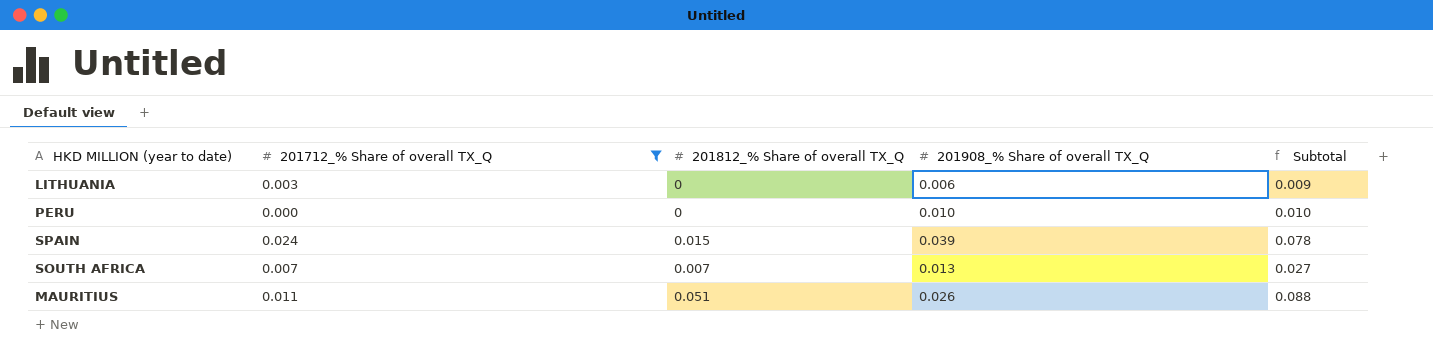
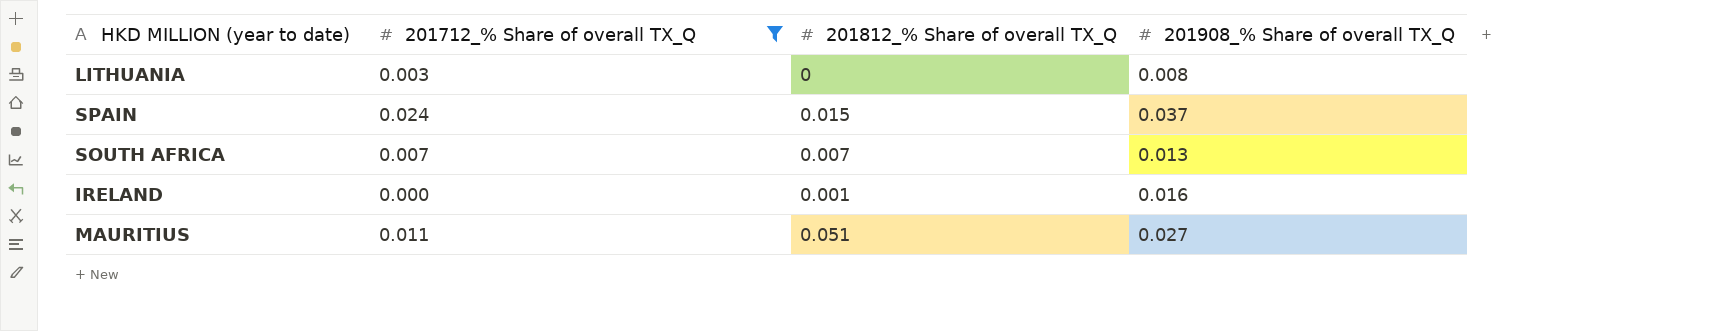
column Subtotal | formula: [201712_% Share of overall TX_Q] + [201812_% Share of overall TX_Q] + [201908_% Share of overall TX_Q] -> none
row PERU: 0.000 | 0 | 0.010 | 0.010 -> none
LITHUANIA | 201908_% Share of overall TX_Q: 0.006 -> 0.008
SPAIN | 201908_% Share of overall TX_Q: 0.039 -> 0.037
row IRELAND: none -> 0.000 | 0.001 | 0.016
MAURITIUS | 201908_% Share of overall TX_Q: 0.026 -> 0.027

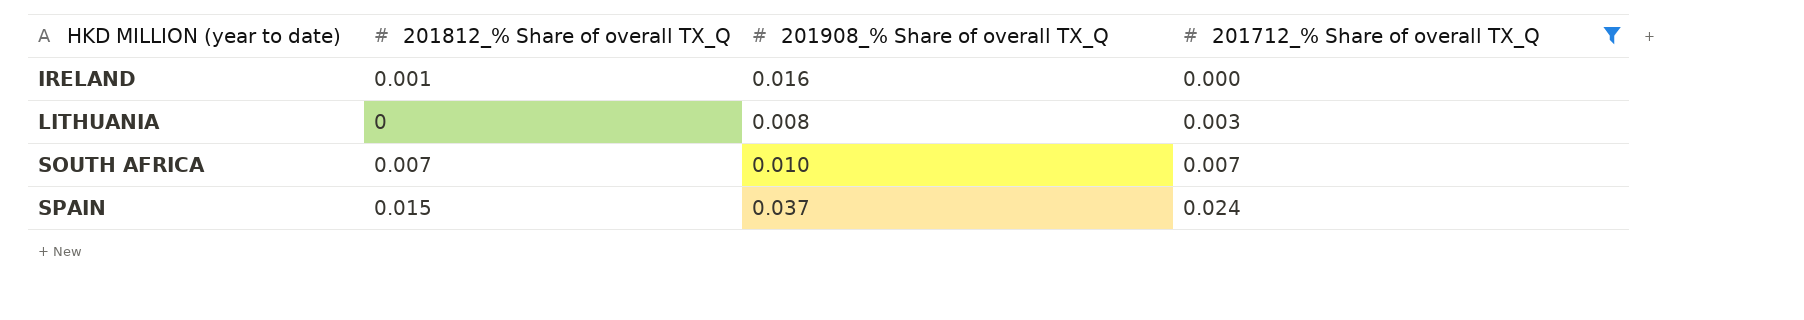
row order: none -> HKD MILLION (year to date) ascending
column 201712_% Share of overall TX_Q | position: 2 -> 4
row MAURITIUS: 0.011 | 0.051 | 0.027 -> none
SOUTH AFRICA | 201908_% Share of overall TX_Q: 0.013 -> 0.010

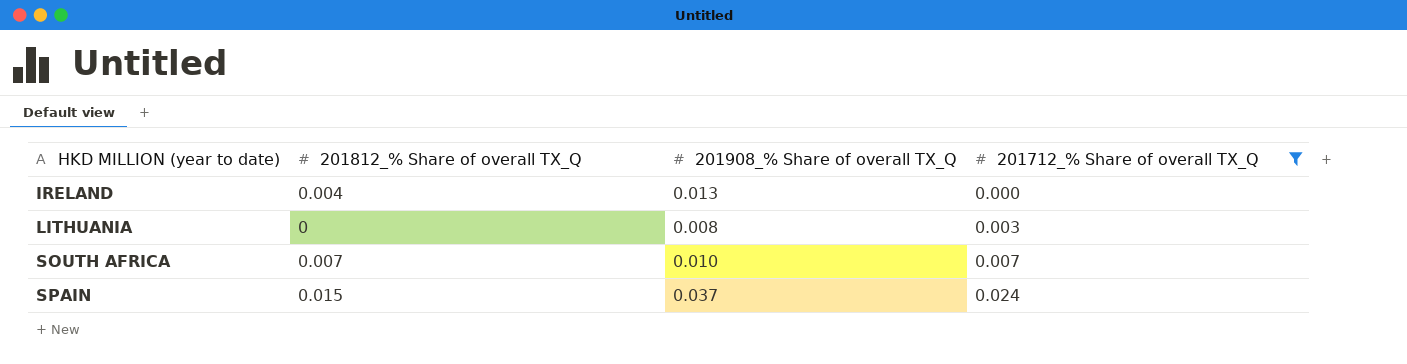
IRELAND | 201812_% Share of overall TX_Q: 0.001 -> 0.004
IRELAND | 201908_% Share of overall TX_Q: 0.016 -> 0.013

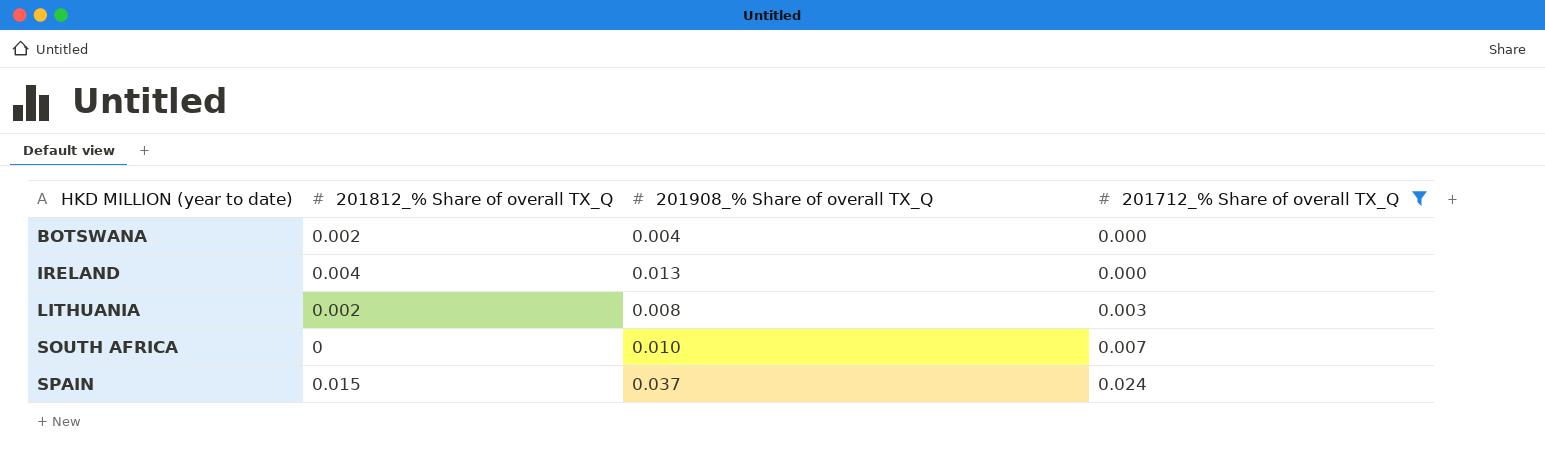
row BOTSWANA: none -> 0.002 | 0.004 | 0.000
LITHUANIA | 201812_% Share of overall TX_Q: 0 -> 0.002
SOUTH AFRICA | 201812_% Share of overall TX_Q: 0.007 -> 0

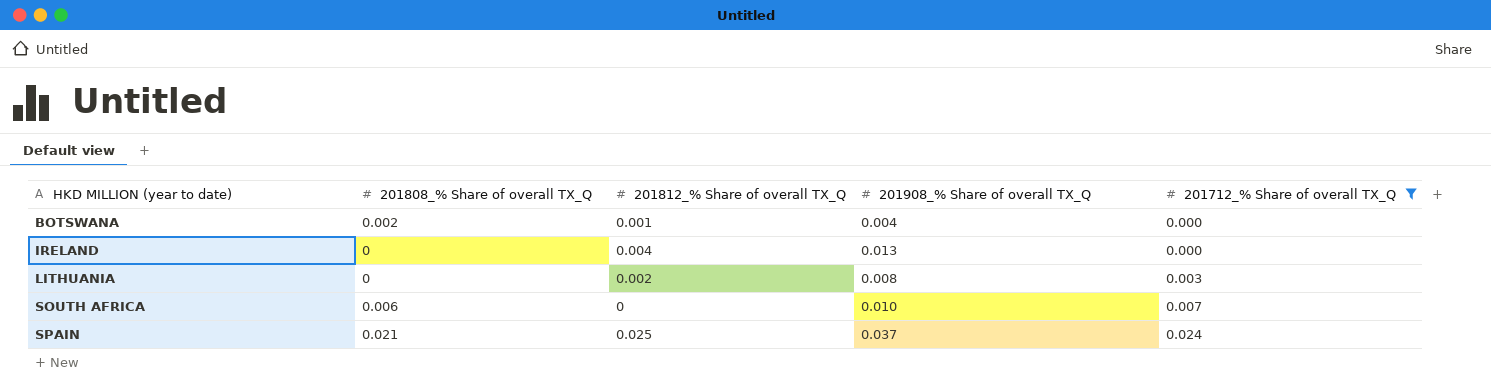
column 201808_% Share of overall TX_Q | position: none -> 2
BOTSWANA | 201812_% Share of overall TX_Q: 0.002 -> 0.001
SPAIN | 201812_% Share of overall TX_Q: 0.015 -> 0.025

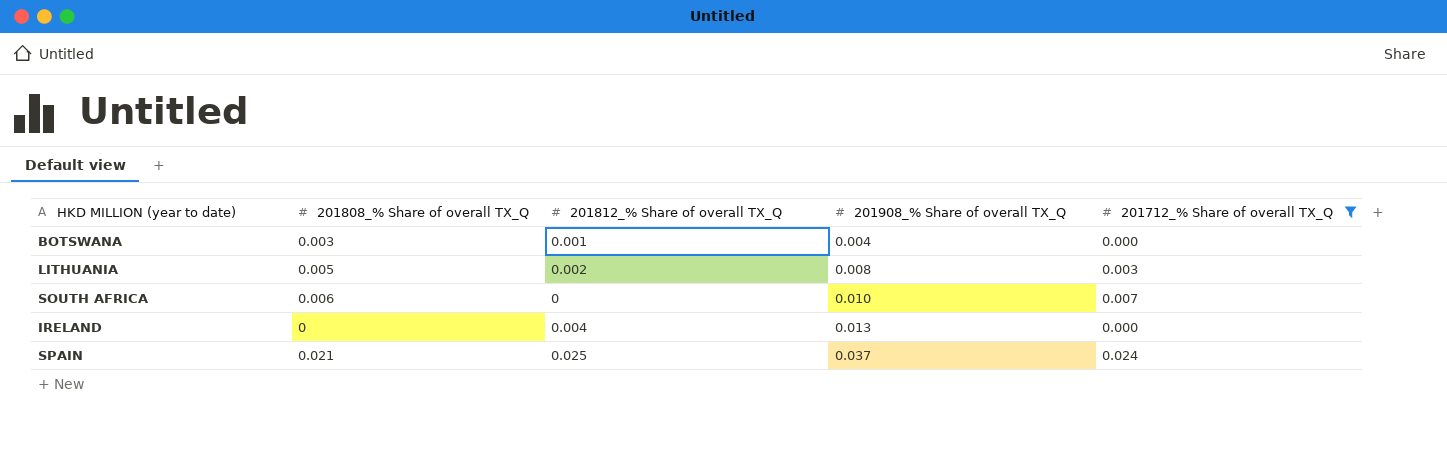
row order: HKD MILLION (year to date) ascending -> 201908_% Share of overall TX_Q ascending
BOTSWANA | 201808_% Share of overall TX_Q: 0.002 -> 0.003
LITHUANIA | 201808_% Share of overall TX_Q: 0 -> 0.005

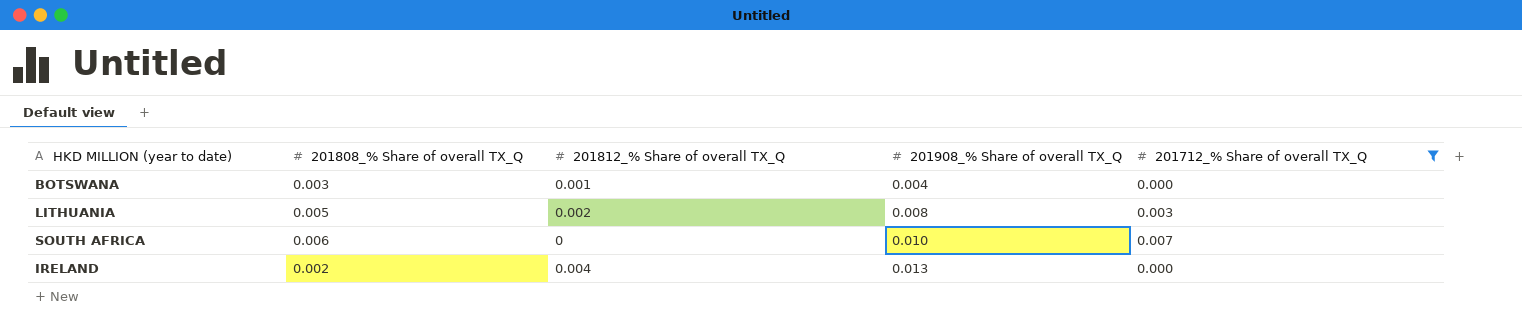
row SPAIN: 0.021 | 0.025 | 0.037 | 0.024 -> none
IRELAND | 201808_% Share of overall TX_Q: 0 -> 0.002

